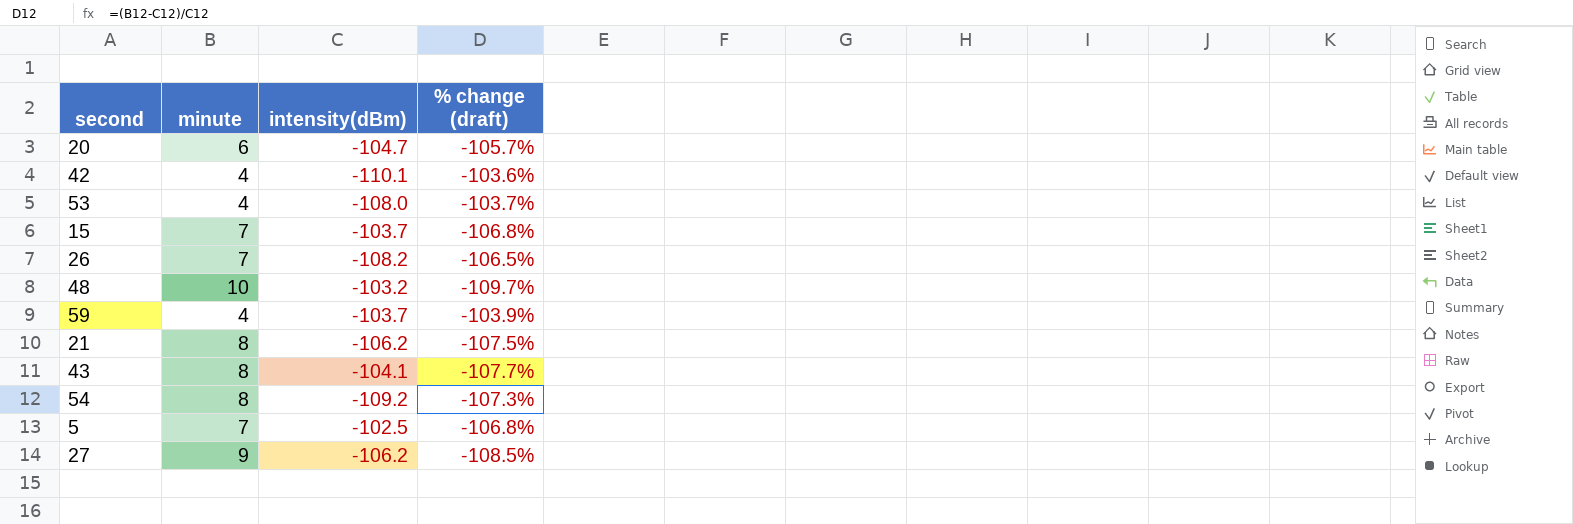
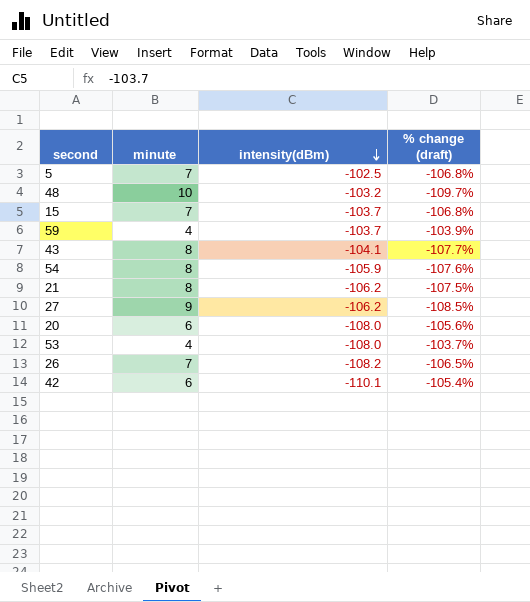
row order: none -> intensity(dBm) descending
54 | intensity(dBm): -109.2 -> -105.9
54 | % change (draft): -107.3% -> -107.6%
20 | intensity(dBm): -104.7 -> -108.0
20 | % change (draft): -105.7% -> -105.6%
42 | minute: 4 -> 6
42 | % change (draft): -103.6% -> -105.4%

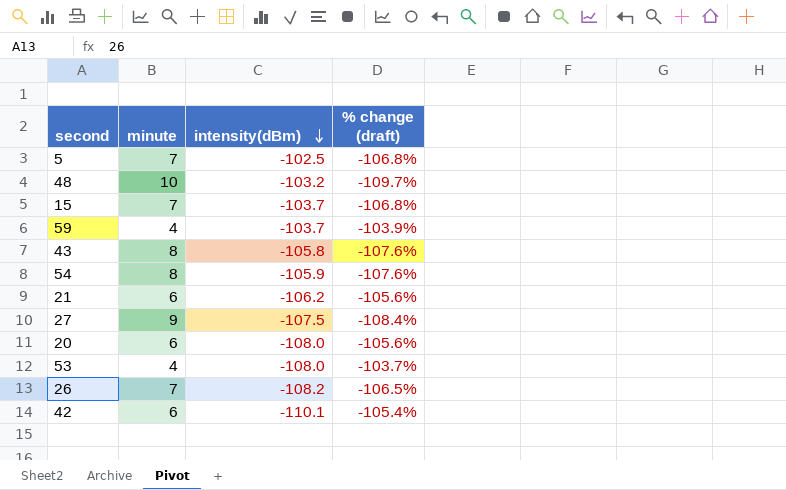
43 | intensity(dBm): -104.1 -> -105.8
43 | % change (draft): -107.7% -> -107.6%
21 | minute: 8 -> 6
21 | % change (draft): -107.5% -> -105.6%
27 | intensity(dBm): -106.2 -> -107.5
27 | % change (draft): -108.5% -> -108.4%

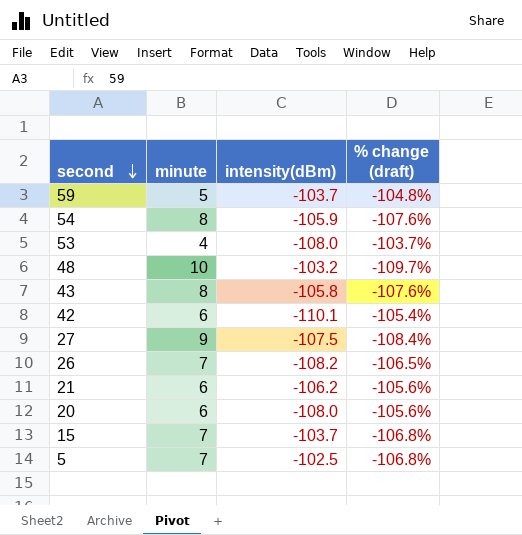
row order: intensity(dBm) descending -> second descending
59 | minute: 4 -> 5
59 | % change (draft): -103.9% -> -104.8%

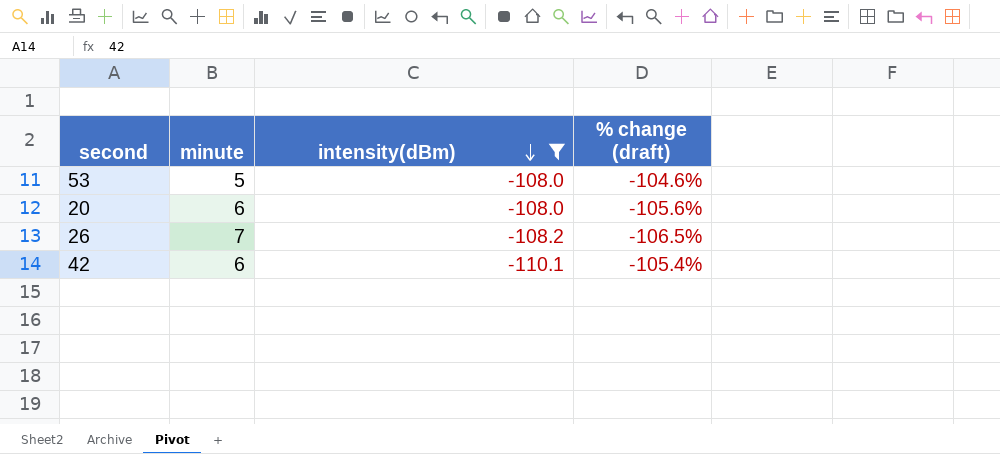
filter: none -> intensity(dBm) <= -108.0
row order: second descending -> intensity(dBm) descending
53 | minute: 4 -> 5
53 | % change (draft): -103.7% -> -104.6%

